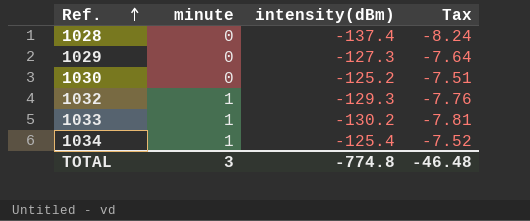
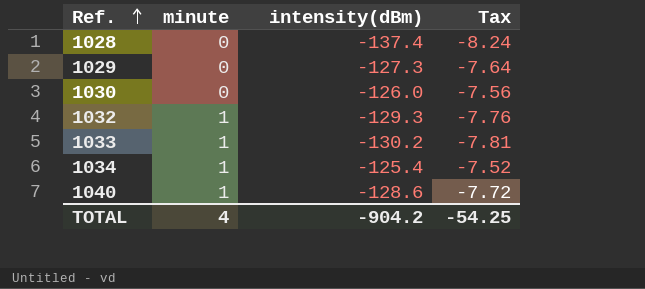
1030 | intensity(dBm): -125.2 -> -126.0
1030 | Tax: -7.51 -> -7.56
row 1040: none -> 1 | -128.6 | -7.72
TOTAL | minute: 3 -> 4
TOTAL | intensity(dBm): -774.8 -> -904.2
TOTAL | Tax: -46.48 -> -54.25

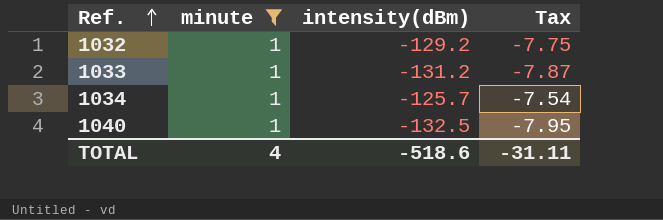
filter: none -> minute = 1
1032 | intensity(dBm): -129.3 -> -129.2
1032 | Tax: -7.76 -> -7.75
1033 | intensity(dBm): -130.2 -> -131.2
1033 | Tax: -7.81 -> -7.87
1034 | intensity(dBm): -125.4 -> -125.7
1034 | Tax: -7.52 -> -7.54
1040 | intensity(dBm): -128.6 -> -132.5
1040 | Tax: -7.72 -> -7.95
TOTAL | intensity(dBm): -904.2 -> -518.6
TOTAL | Tax: -54.25 -> -31.11

